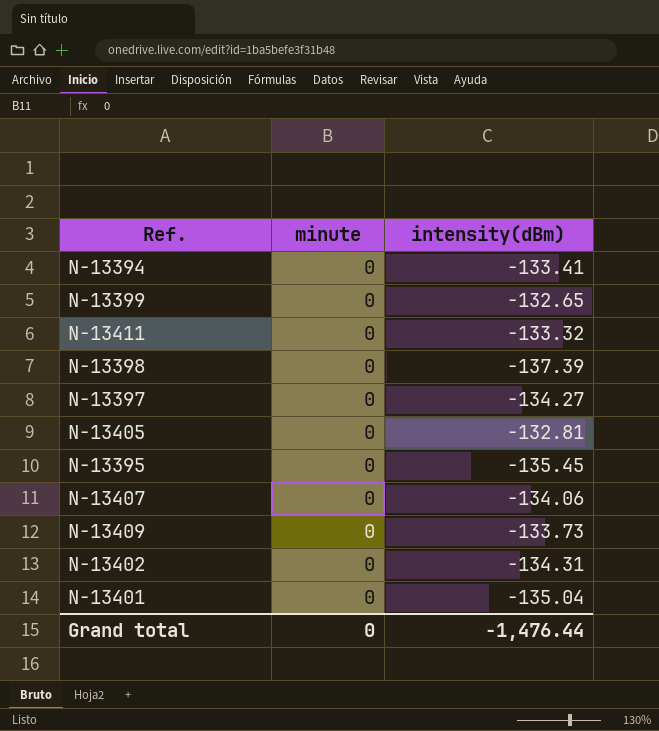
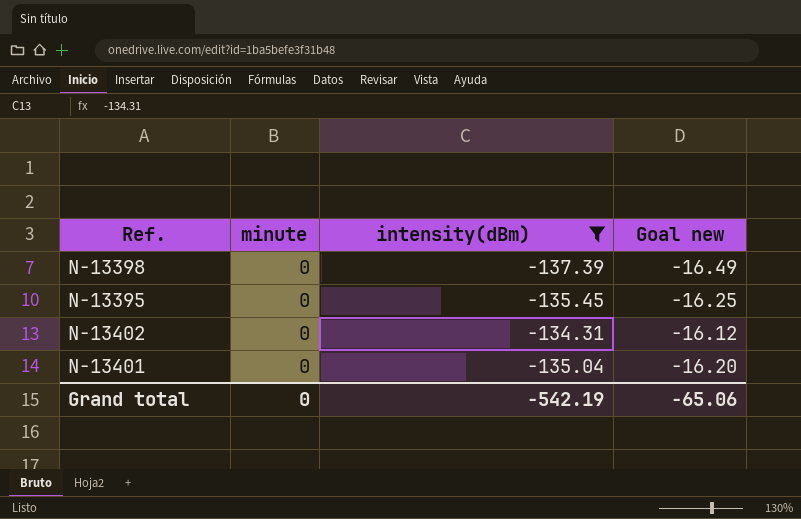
filter: none -> intensity(dBm) <= -134.31
column Goal new | formula: none -> [intensity(dBm)] * 0.12
Grand total | intensity(dBm): -1,476.44 -> -542.19

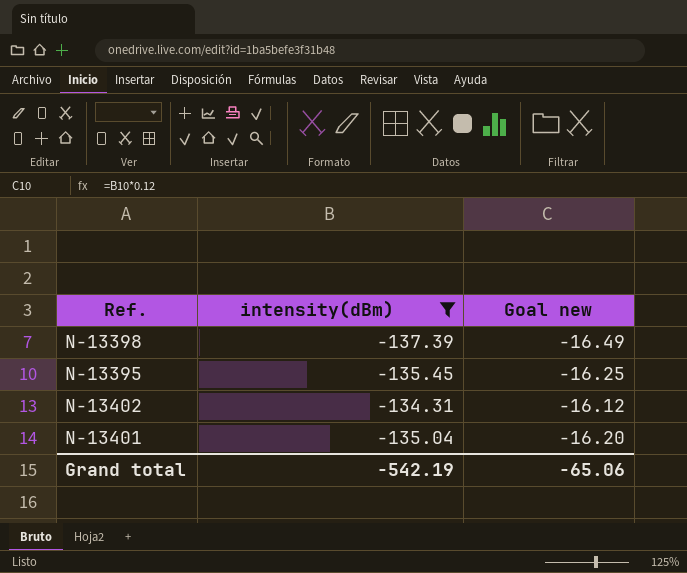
column minute | position: 2 -> none

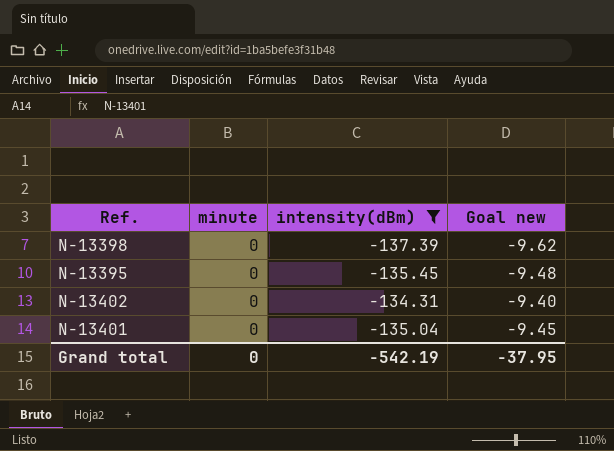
column minute | position: none -> 2
column Goal new | formula: [intensity(dBm)] * 0.12 -> [intensity(dBm)] * 0.07
Grand total | Goal new: -65.06 -> -37.95

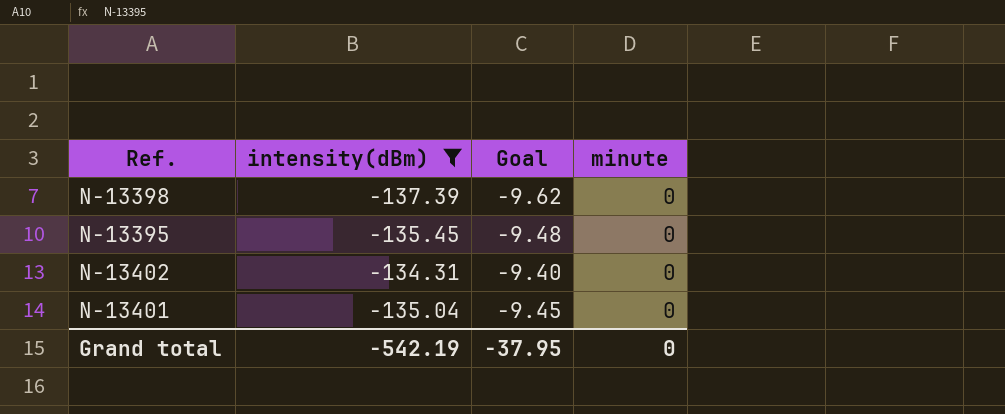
column name: Goal new -> Goal
column minute | position: 2 -> 4

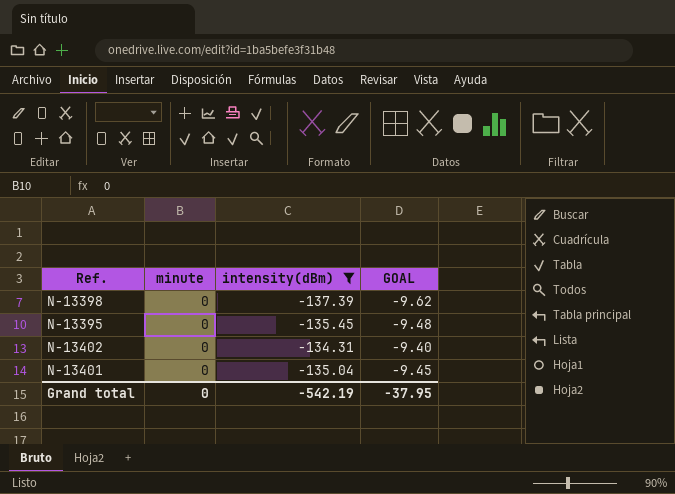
column minute | position: 4 -> 2
column name: Goal -> GOAL

